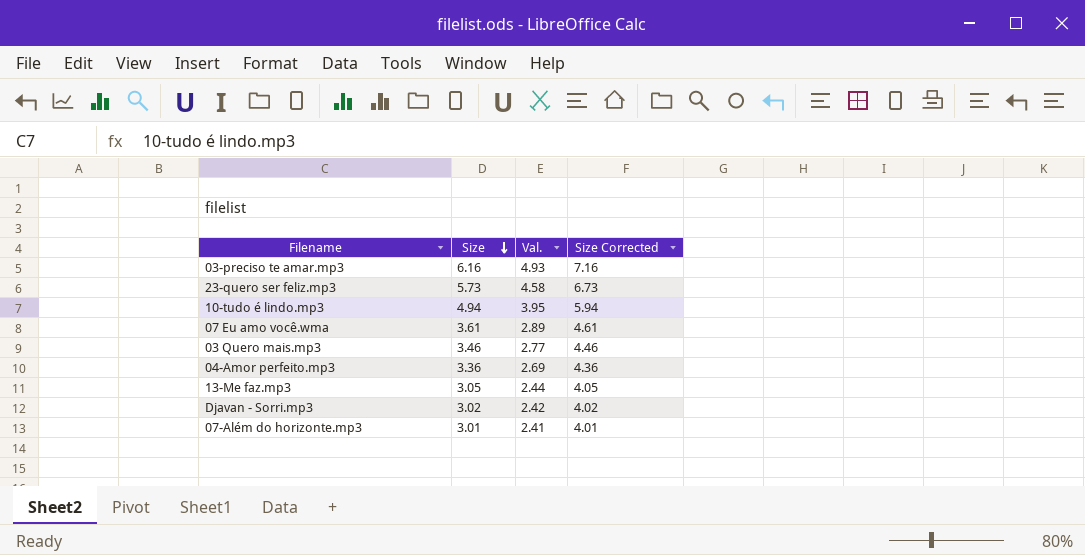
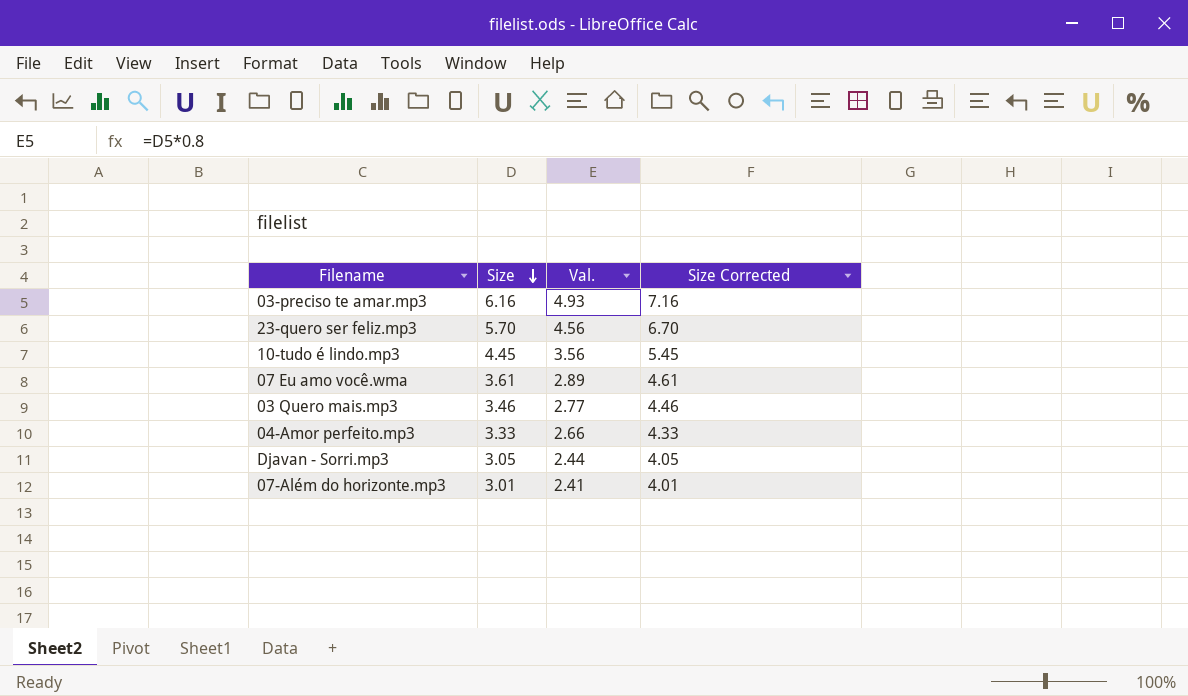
row 13-Me faz.mp3: 3.05 | 2.44 | 4.05 -> none
23-quero ser feliz.mp3 | Size: 5.73 -> 5.70
23-quero ser feliz.mp3 | Val.: 4.58 -> 4.56
23-quero ser feliz.mp3 | Size Corrected: 6.73 -> 6.70
10-tudo é lindo.mp3 | Size: 4.94 -> 4.45
10-tudo é lindo.mp3 | Val.: 3.95 -> 3.56
10-tudo é lindo.mp3 | Size Corrected: 5.94 -> 5.45
04-Amor perfeito.mp3 | Size: 3.36 -> 3.33
04-Amor perfeito.mp3 | Val.: 2.69 -> 2.66
04-Amor perfeito.mp3 | Size Corrected: 4.36 -> 4.33
Djavan - Sorri.mp3 | Size: 3.02 -> 3.05
Djavan - Sorri.mp3 | Val.: 2.42 -> 2.44
Djavan - Sorri.mp3 | Size Corrected: 4.02 -> 4.05

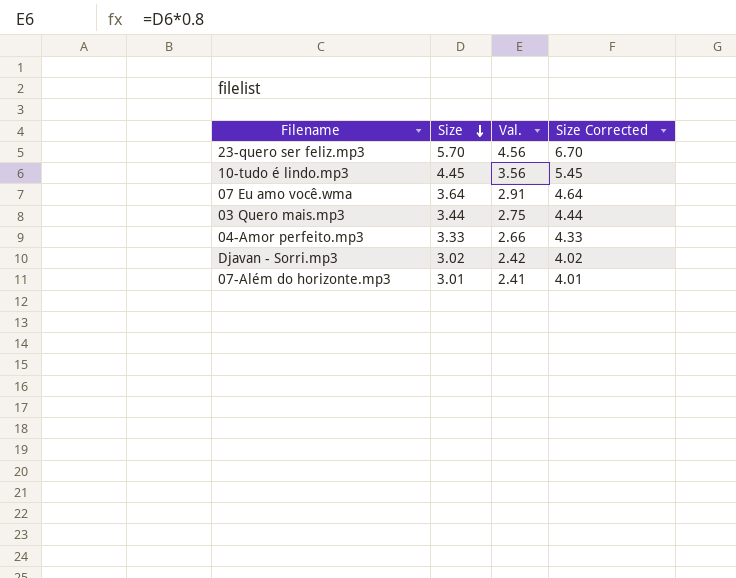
row 03-preciso te amar.mp3: 6.16 | 4.93 | 7.16 -> none
07 Eu amo você.wma | Size: 3.61 -> 3.64
07 Eu amo você.wma | Val.: 2.89 -> 2.91
07 Eu amo você.wma | Size Corrected: 4.61 -> 4.64
03 Quero mais.mp3 | Size: 3.46 -> 3.44
03 Quero mais.mp3 | Val.: 2.77 -> 2.75
03 Quero mais.mp3 | Size Corrected: 4.46 -> 4.44
Djavan - Sorri.mp3 | Size: 3.05 -> 3.02
Djavan - Sorri.mp3 | Val.: 2.44 -> 2.42
Djavan - Sorri.mp3 | Size Corrected: 4.05 -> 4.02

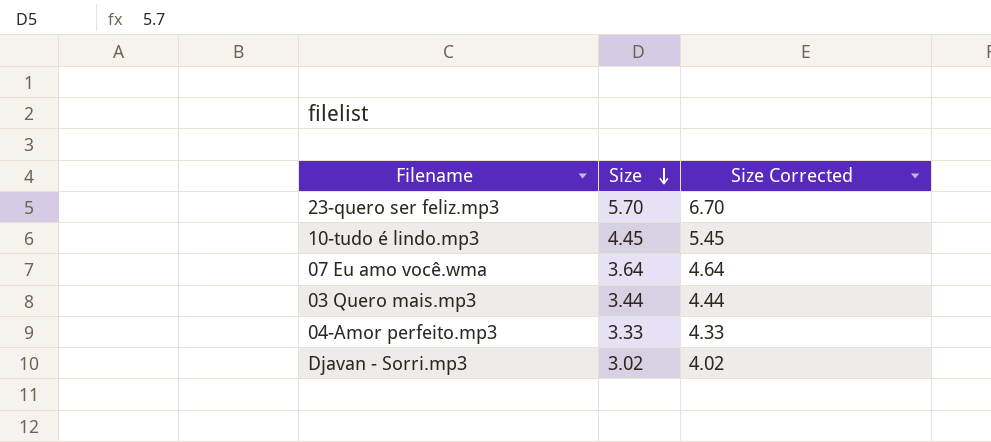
column Val. | formula: [Size] * 0.8 -> none
row 07-Além do horizonte.mp3: 3.01 | 2.41 | 4.01 -> none

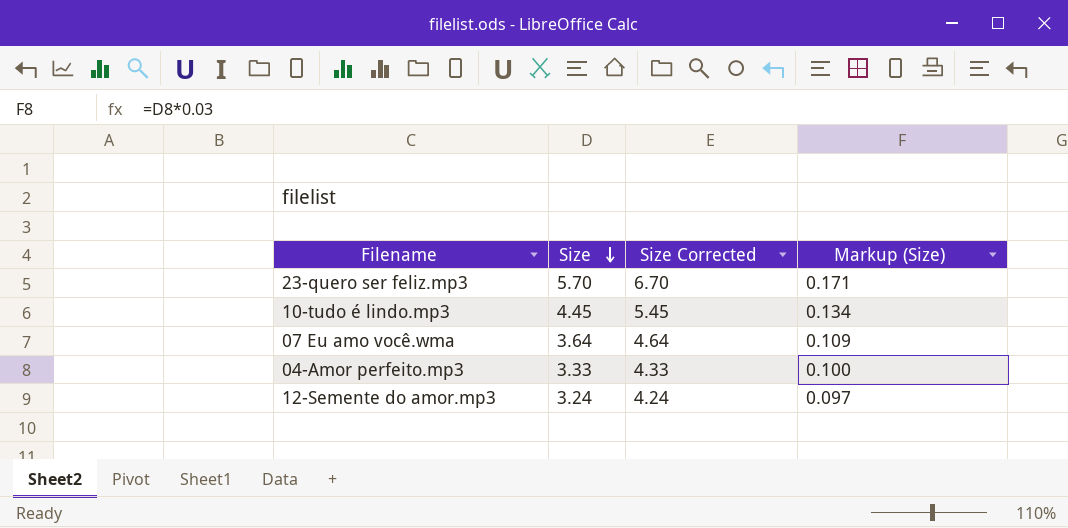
column Markup (Size) | formula: none -> [Size] * 0.03
row 03 Quero mais.mp3: 3.44 | 4.44 -> none
row Djavan - Sorri.mp3: 3.02 | 4.02 -> none
row 12-Semente do amor.mp3: none -> 3.24 | 4.24 | 0.097

